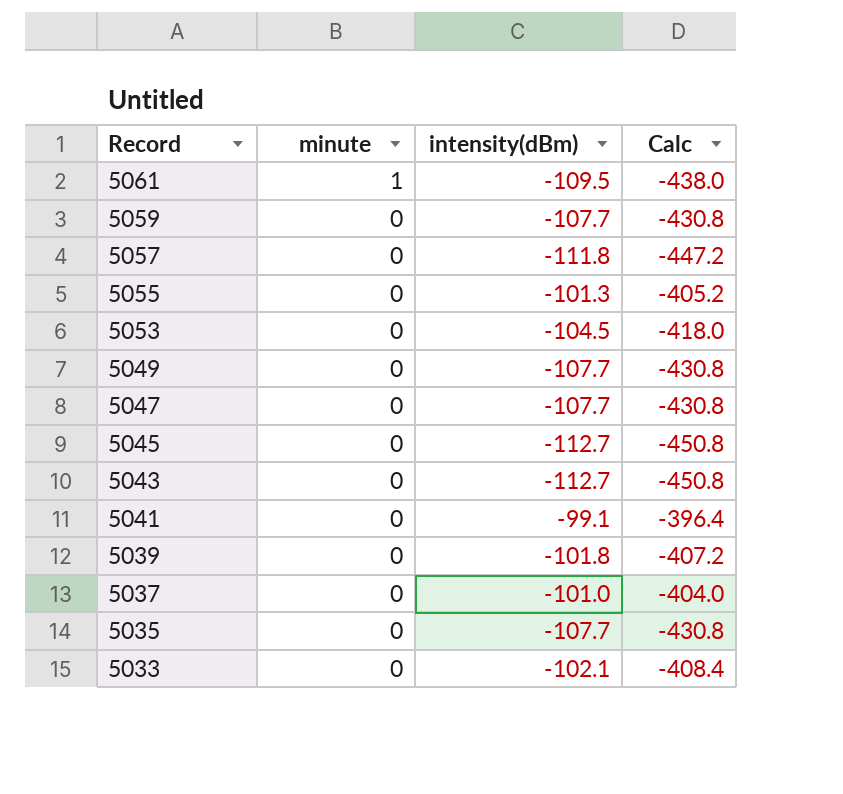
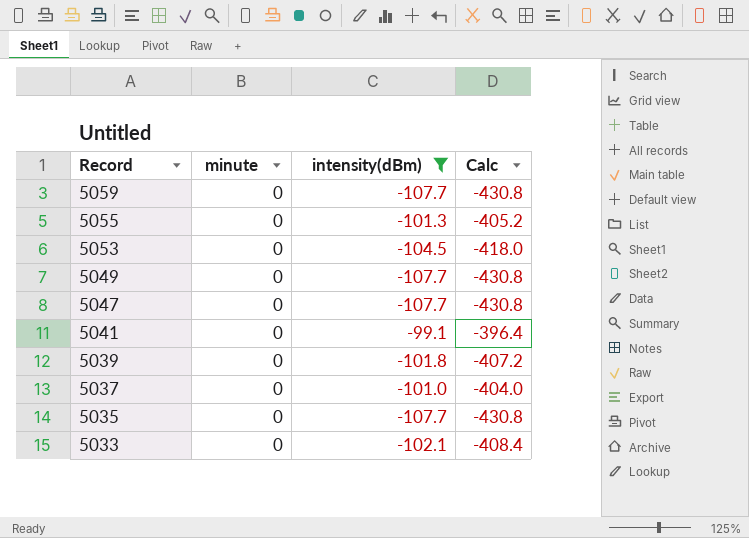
filter: none -> intensity(dBm) >= -107.7

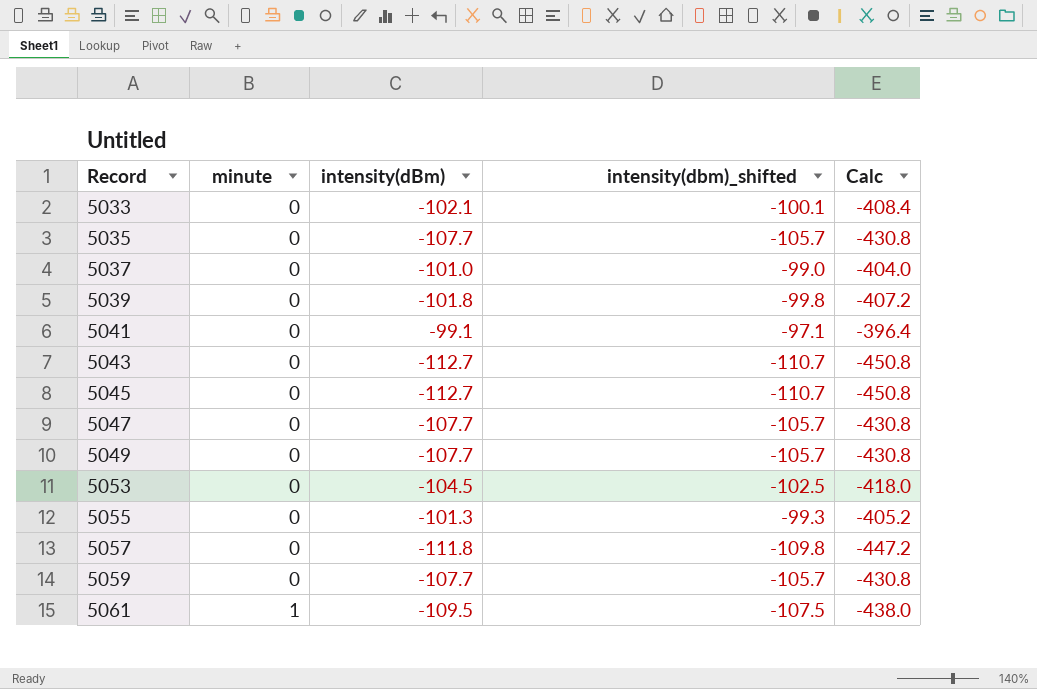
filter: intensity(dBm) >= -107.7 -> none
row order: Record descending -> Record ascending
column intensity(dbm)_shifted | formula: none -> [intensity(dBm)] + 2

